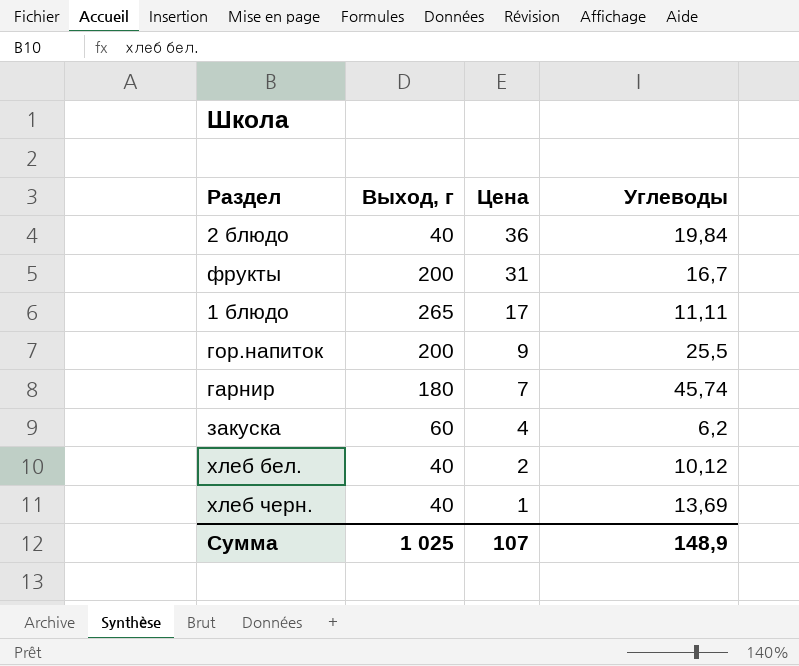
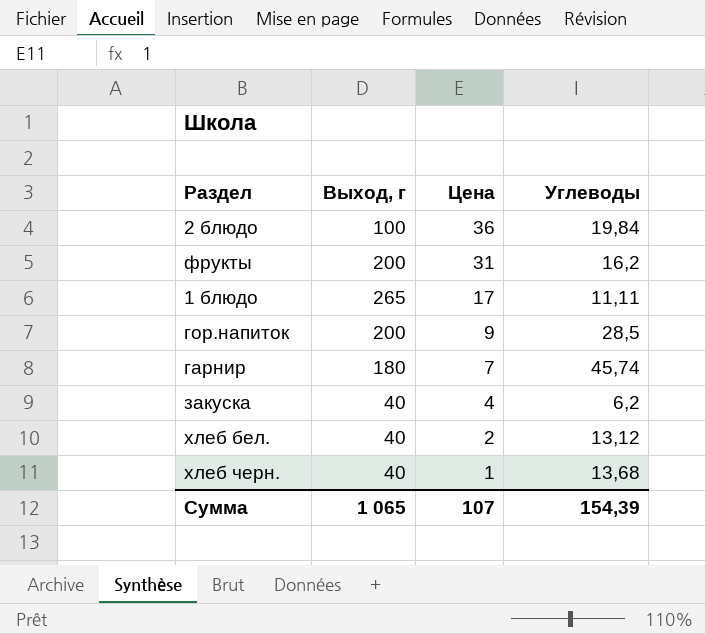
2 блюдо | Выход, г: 40 -> 100
фрукты | Углеводы: 16,7 -> 16,2
гор.напиток | Углеводы: 25,5 -> 28,5
закуска | Выход, г: 60 -> 40
хлеб бел. | Углеводы: 10,12 -> 13,12
хлеб черн. | Углеводы: 13,69 -> 13,68
Сумма | Выход, г: 1 025 -> 1 065
Сумма | Углеводы: 148,9 -> 154,39

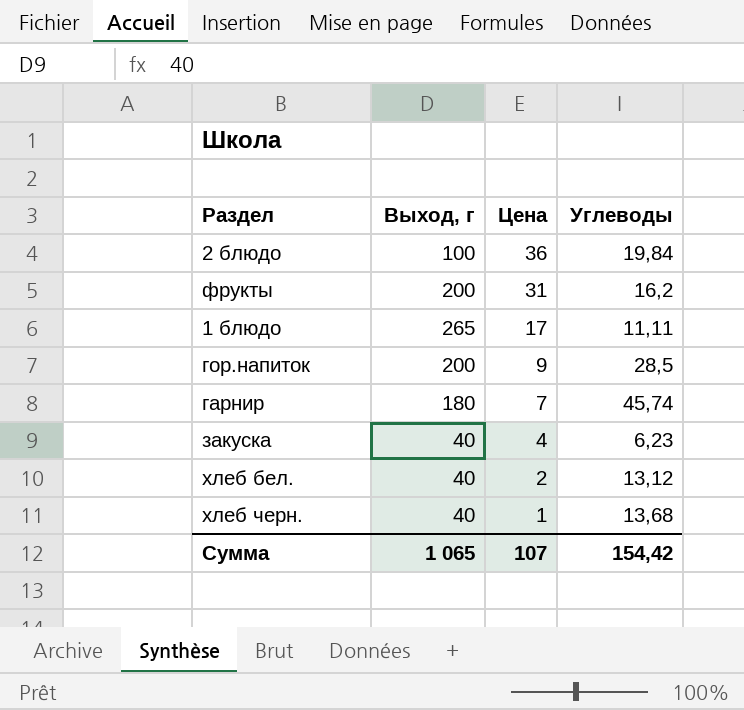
закуска | Углеводы: 6,2 -> 6,23
Сумма | Углеводы: 154,39 -> 154,42

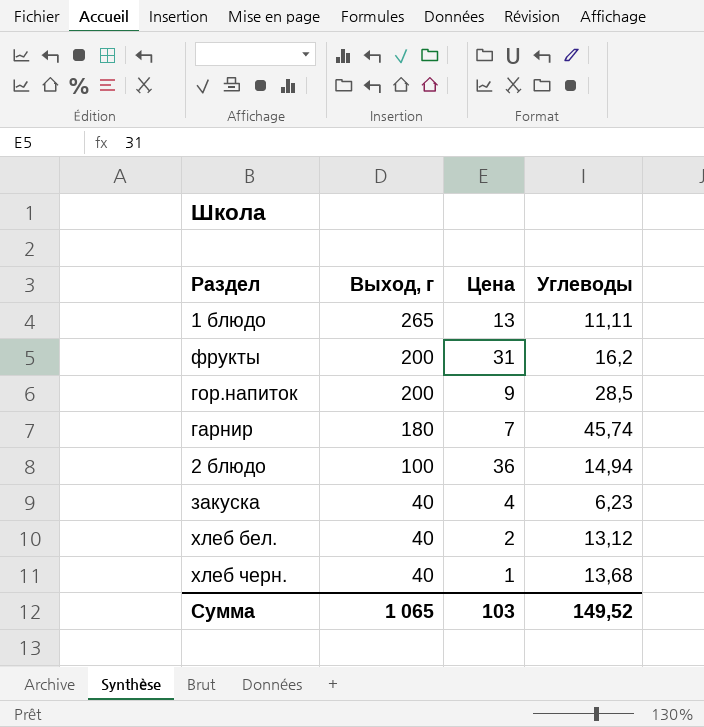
row order: Цена descending -> Выход, г descending
1 блюдо | Цена: 17 -> 13
2 блюдо | Углеводы: 19,84 -> 14,94
Сумма | Цена: 107 -> 103
Сумма | Углеводы: 154,42 -> 149,52

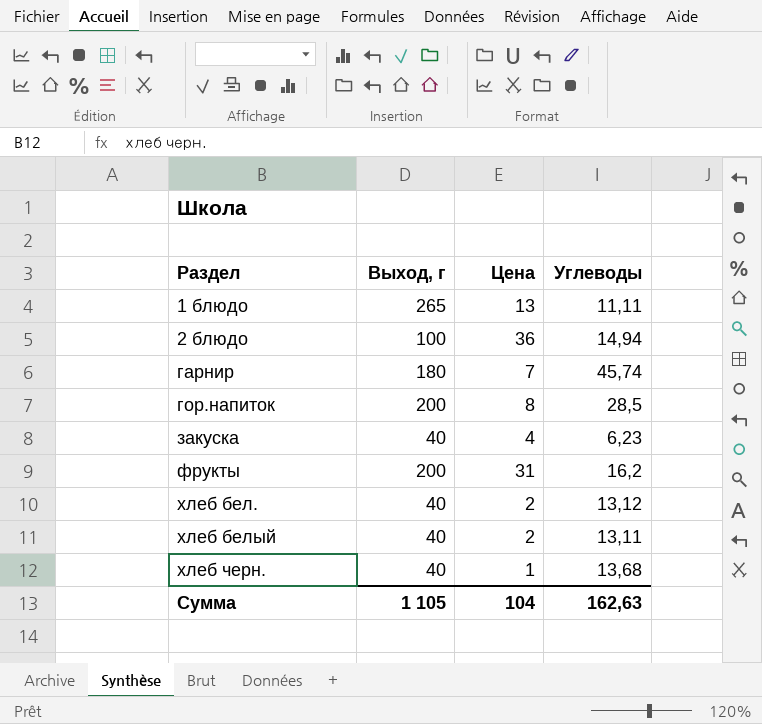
row order: Выход, г descending -> Раздел ascending
гор.напиток | Цена: 9 -> 8
row хлеб белый: none -> 40 | 2 | 13,11
Сумма | Выход, г: 1 065 -> 1 105
Сумма | Цена: 103 -> 104
Сумма | Углеводы: 149,52 -> 162,63

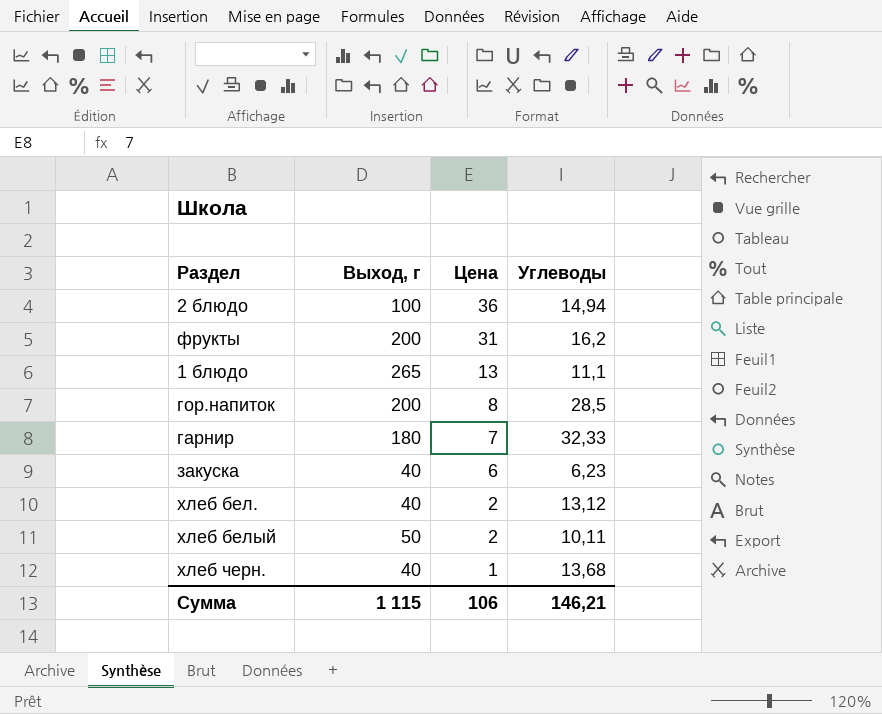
row order: Раздел ascending -> Цена descending
1 блюдо | Углеводы: 11,11 -> 11,1
гарнир | Углеводы: 45,74 -> 32,33
закуска | Цена: 4 -> 6
хлеб белый | Выход, г: 40 -> 50
хлеб белый | Углеводы: 13,11 -> 10,11
Сумма | Выход, г: 1 105 -> 1 115
Сумма | Цена: 104 -> 106
Сумма | Углеводы: 162,63 -> 146,21

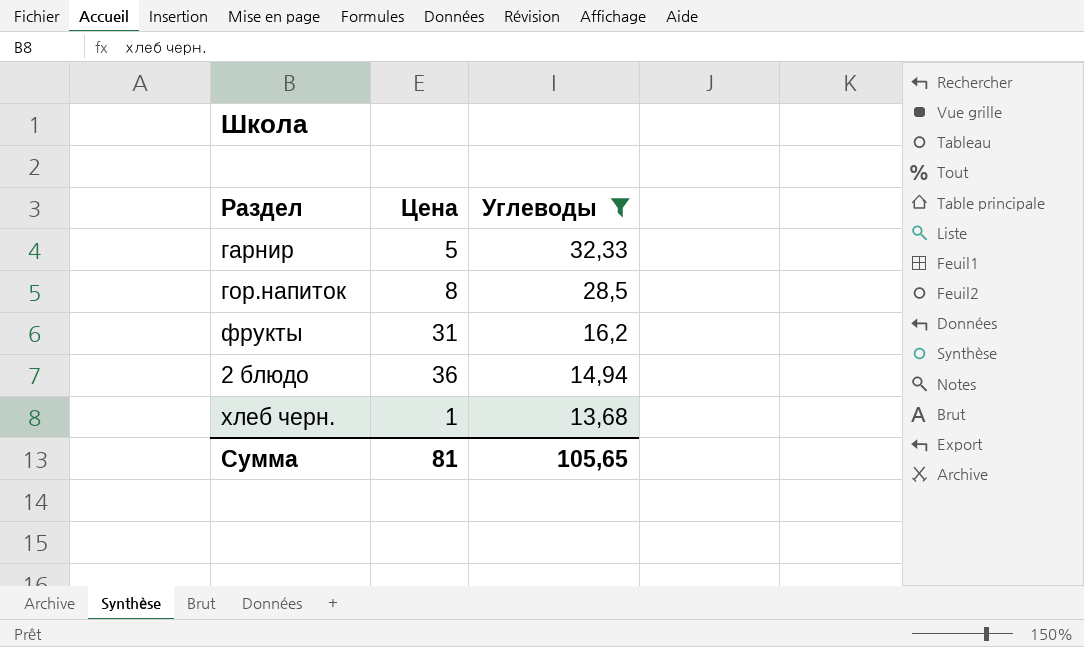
filter: none -> Углеводы >= 13,68
row order: Цена descending -> Углеводы descending
column Выход, г | position: 2 -> none
гарнир | Цена: 7 -> 5
Сумма | Цена: 106 -> 81
Сумма | Углеводы: 146,21 -> 105,65

